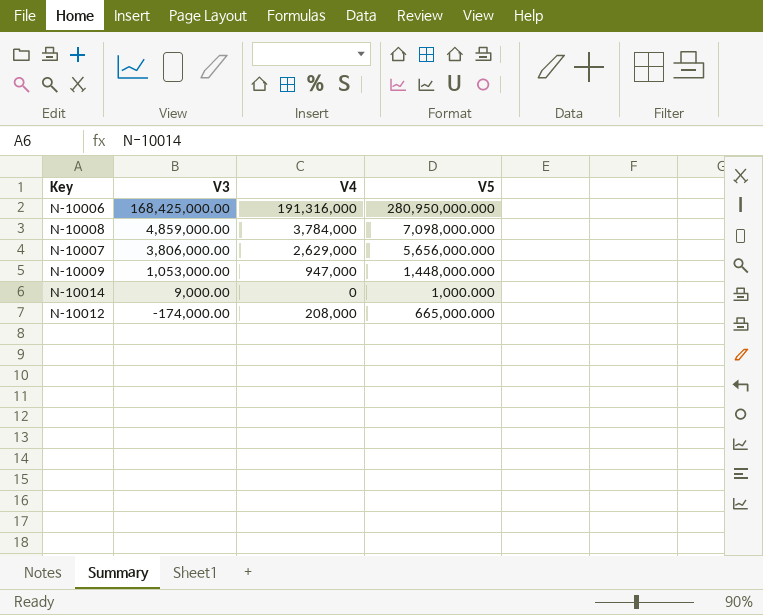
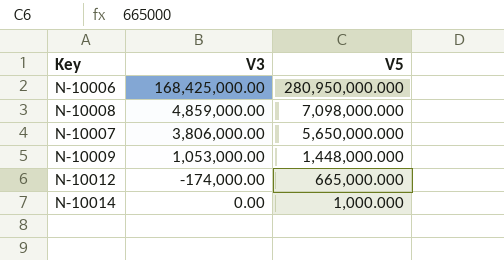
row order: V3 descending -> V5 descending
column V4 | position: 3 -> none
N-10007 | V5: 5,656,000.000 -> 5,650,000.000
N-10014 | V3: 9,000.00 -> 0.00

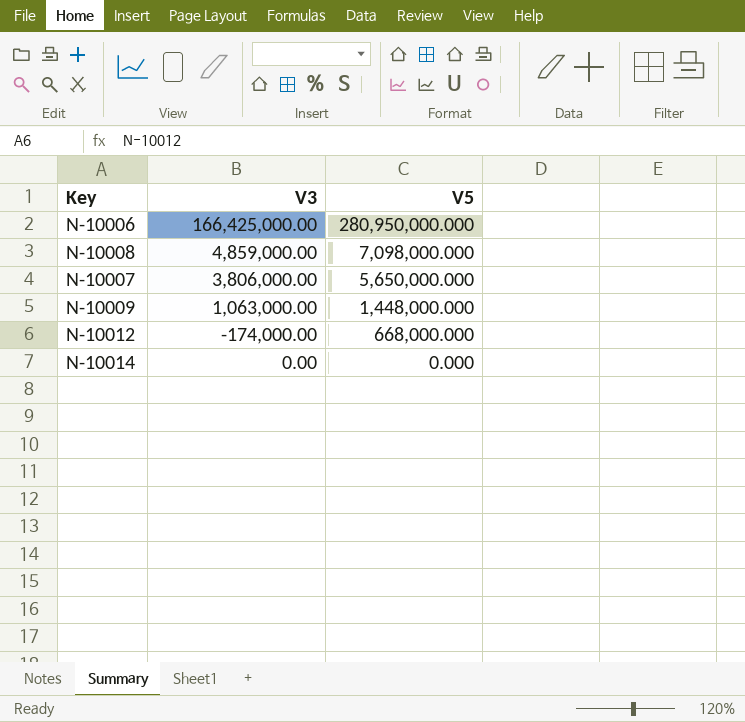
N-10006 | V3: 168,425,000.00 -> 166,425,000.00
N-10009 | V3: 1,053,000.00 -> 1,063,000.00
N-10012 | V5: 665,000.000 -> 668,000.000
N-10014 | V5: 1,000.000 -> 0.000

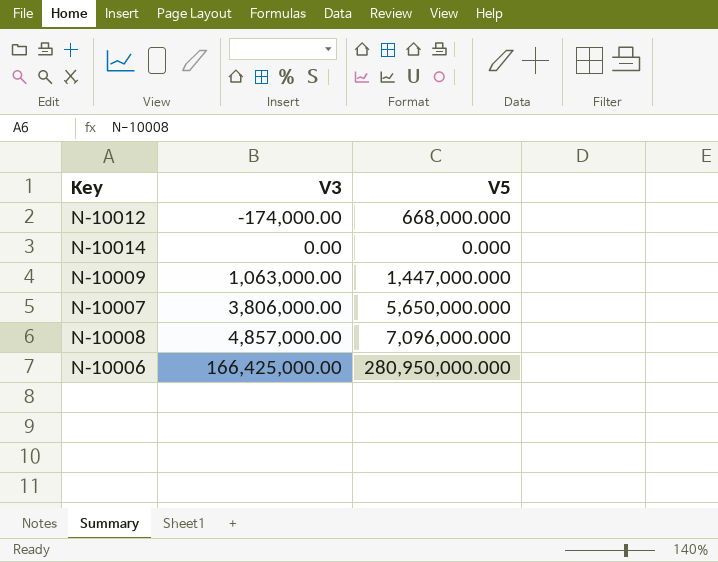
row order: V5 descending -> V3 ascending
N-10009 | V5: 1,448,000.000 -> 1,447,000.000
N-10008 | V3: 4,859,000.00 -> 4,857,000.00
N-10008 | V5: 7,098,000.000 -> 7,096,000.000

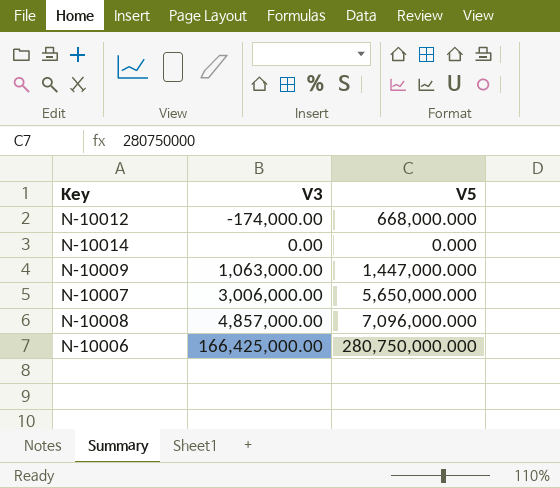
N-10007 | V3: 3,806,000.00 -> 3,006,000.00
N-10006 | V5: 280,950,000.000 -> 280,750,000.000

